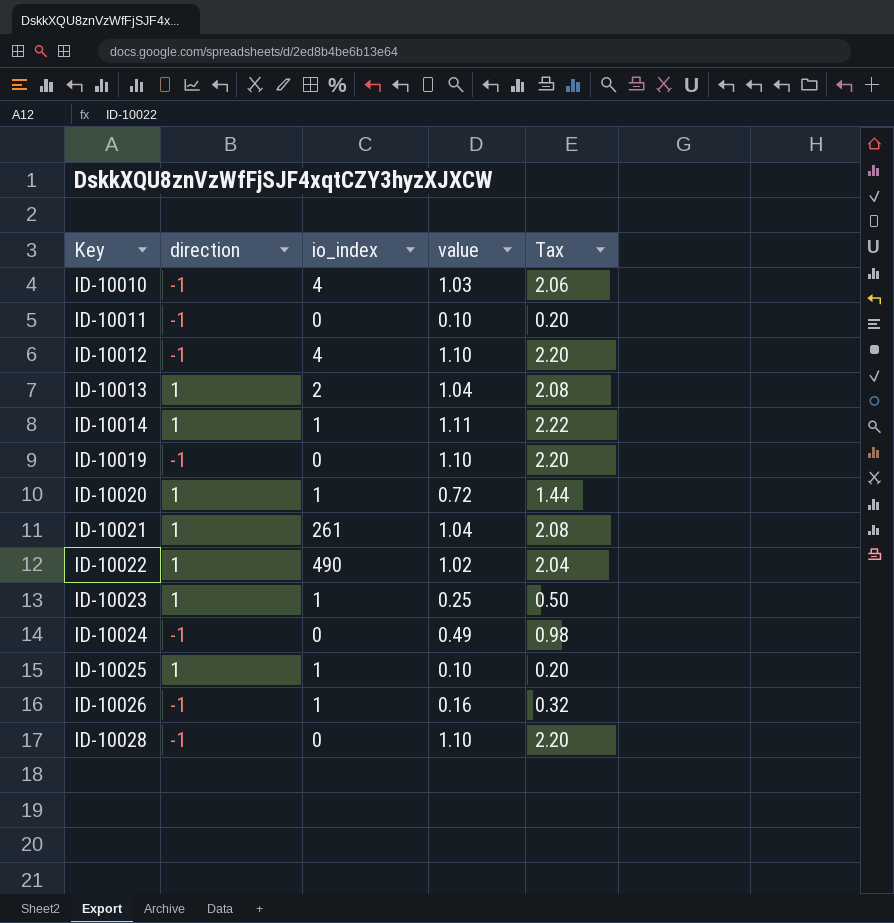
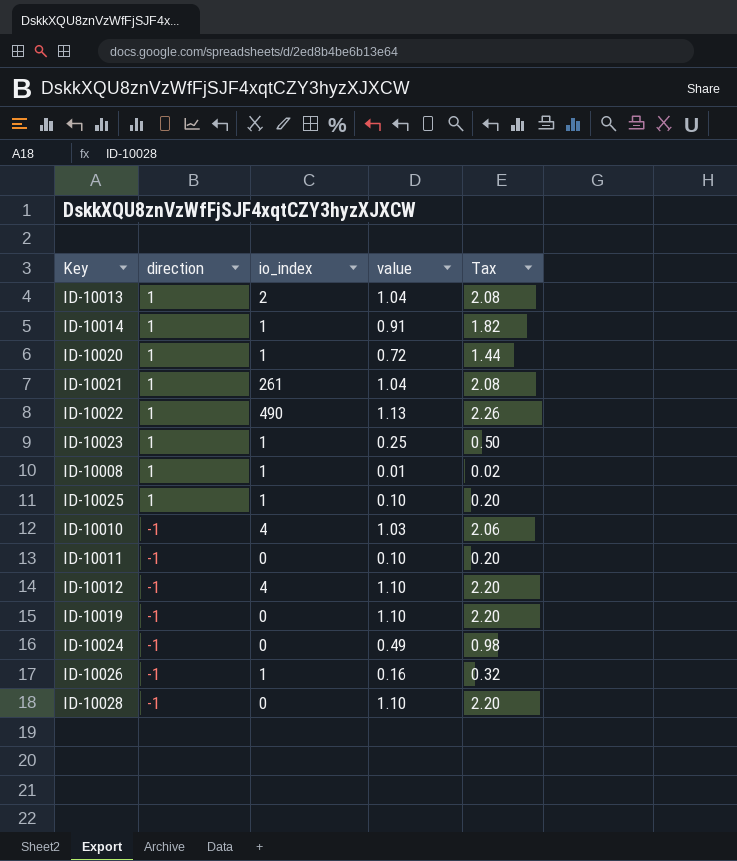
row order: Key ascending -> direction descending
ID-10014 | value: 1.11 -> 0.91
ID-10014 | Tax: 2.22 -> 1.82
ID-10022 | value: 1.02 -> 1.13
ID-10022 | Tax: 2.04 -> 2.26
row ID-10008: none -> 1 | 1 | 0.01 | 0.02

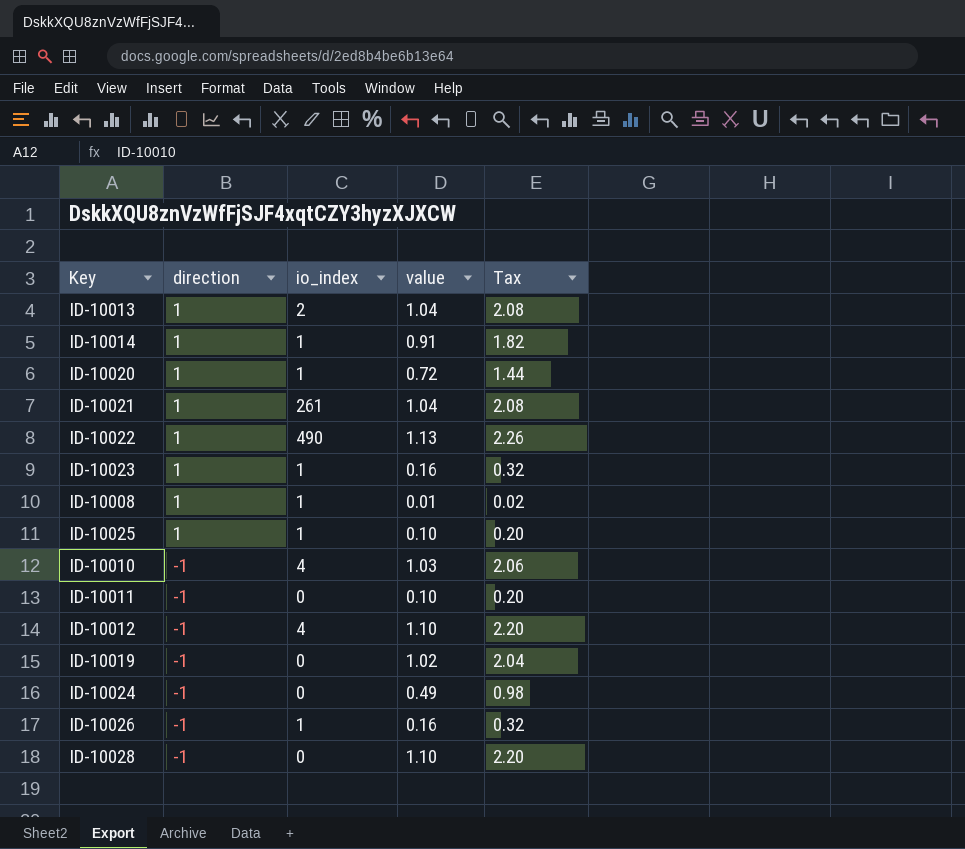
ID-10023 | value: 0.25 -> 0.16
ID-10023 | Tax: 0.50 -> 0.32
ID-10019 | value: 1.10 -> 1.02
ID-10019 | Tax: 2.20 -> 2.04

